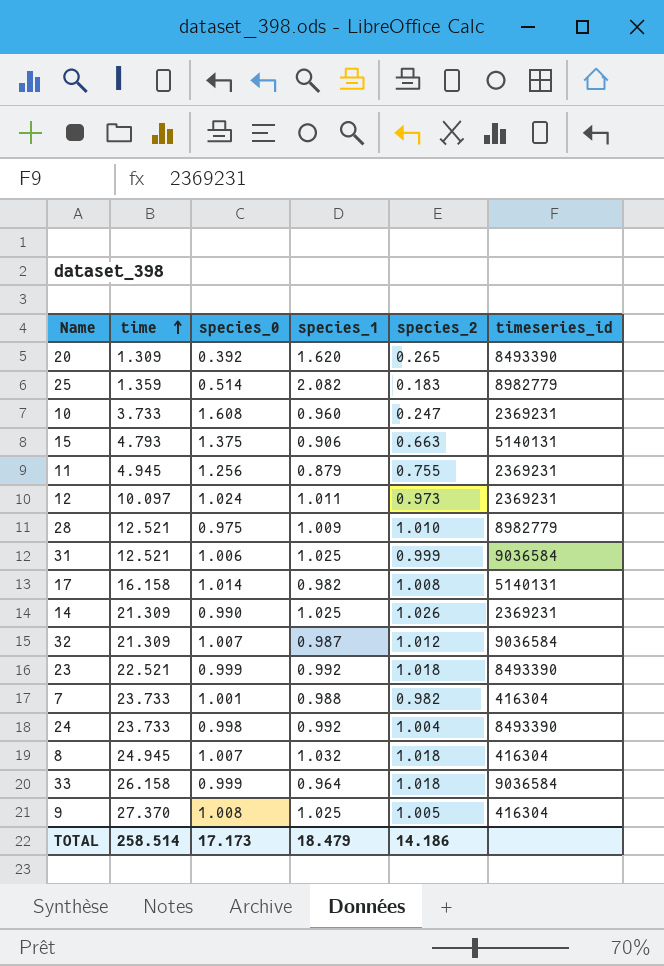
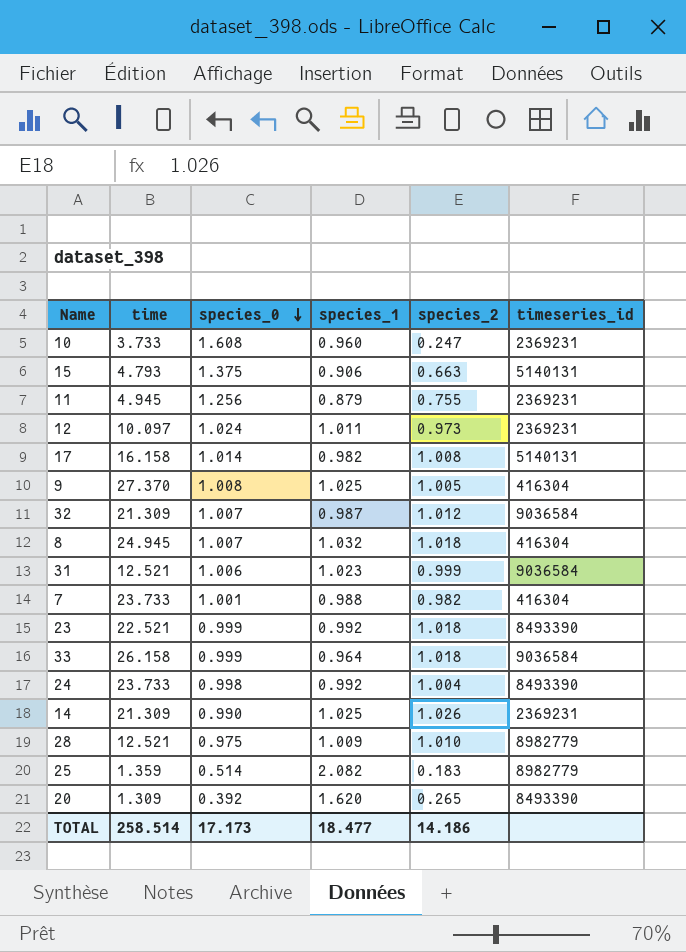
row order: time ascending -> species_0 descending
31 | species_1: 1.025 -> 1.023
TOTAL | species_1: 18.479 -> 18.477

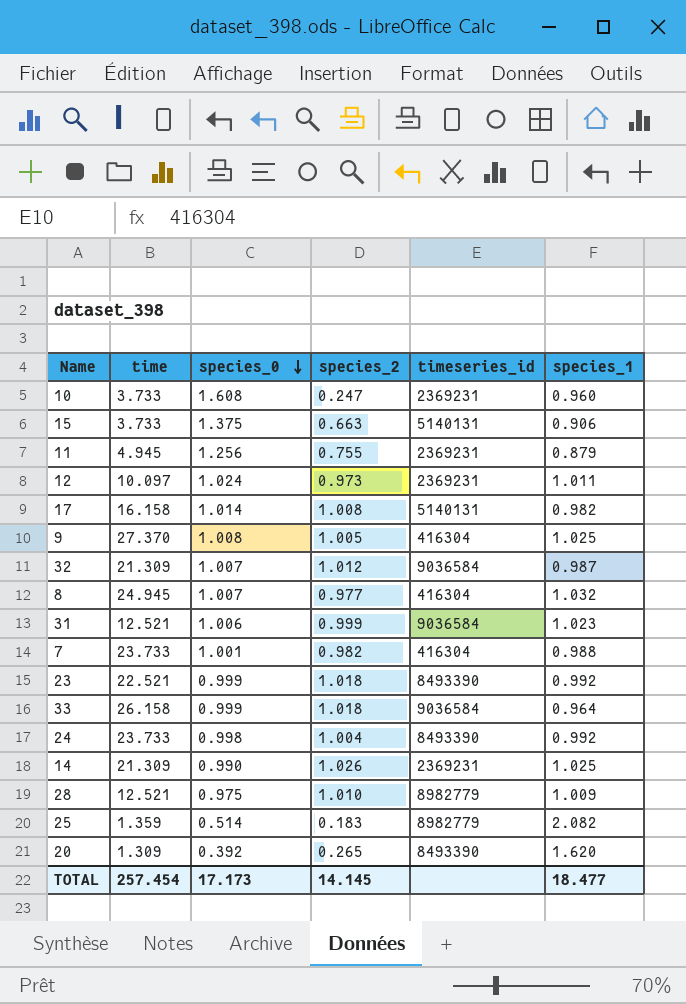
column species_1 | position: 4 -> 6
15 | time: 4.793 -> 3.733
8 | species_2: 1.018 -> 0.977
TOTAL | time: 258.514 -> 257.454
TOTAL | species_2: 14.186 -> 14.145

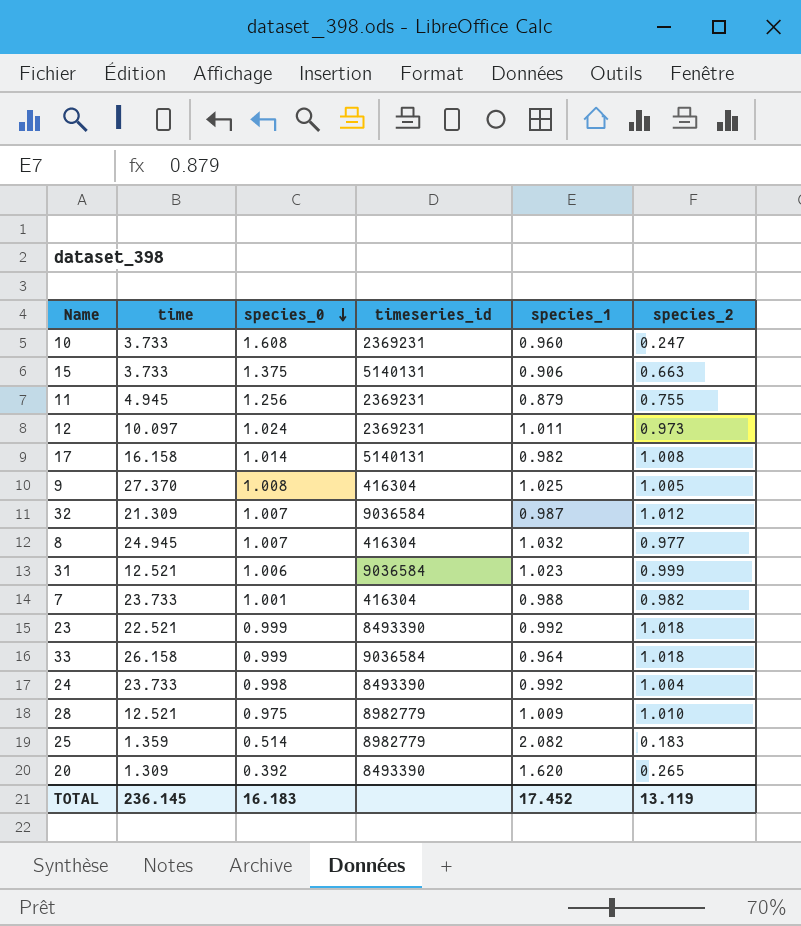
column species_2 | position: 4 -> 6
row 14: 21.309 | 0.990 | 1.026 | 2369231 | 1.025 -> none
TOTAL | time: 257.454 -> 236.145
TOTAL | species_0: 17.173 -> 16.183
TOTAL | species_1: 18.477 -> 17.452
TOTAL | species_2: 14.145 -> 13.119

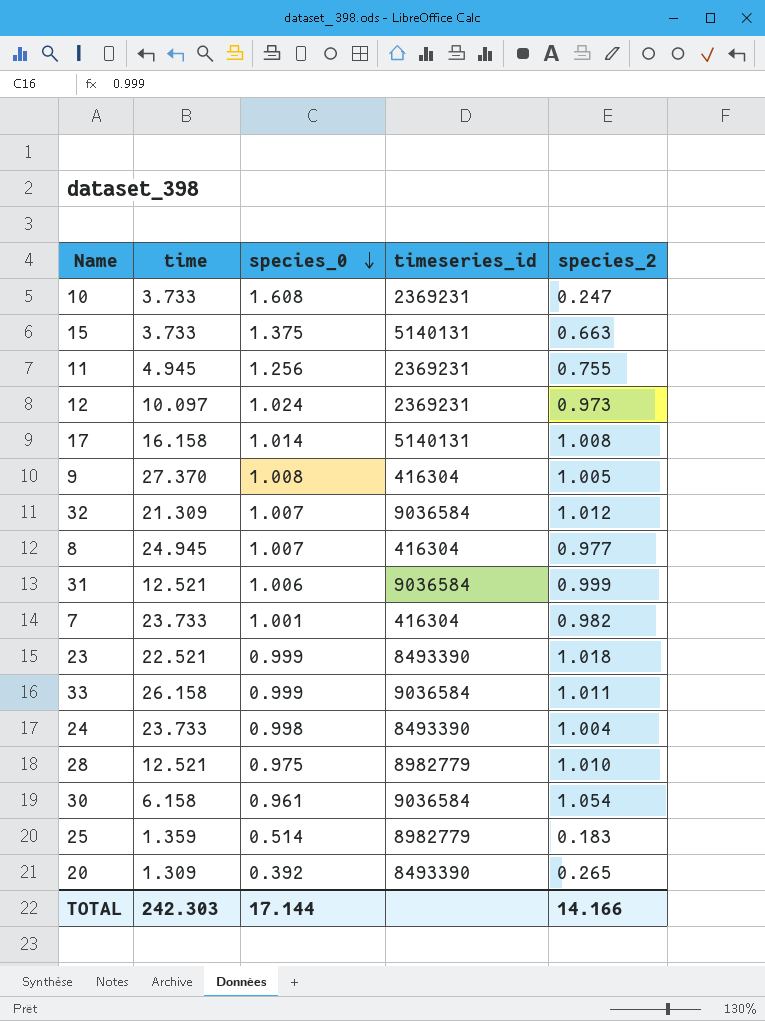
column species_1 | position: 5 -> none
33 | species_2: 1.018 -> 1.011
row 30: none -> 6.158 | 0.961 | 9036584 | 1.054
TOTAL | time: 236.145 -> 242.303
TOTAL | species_0: 16.183 -> 17.144
TOTAL | species_2: 13.119 -> 14.166

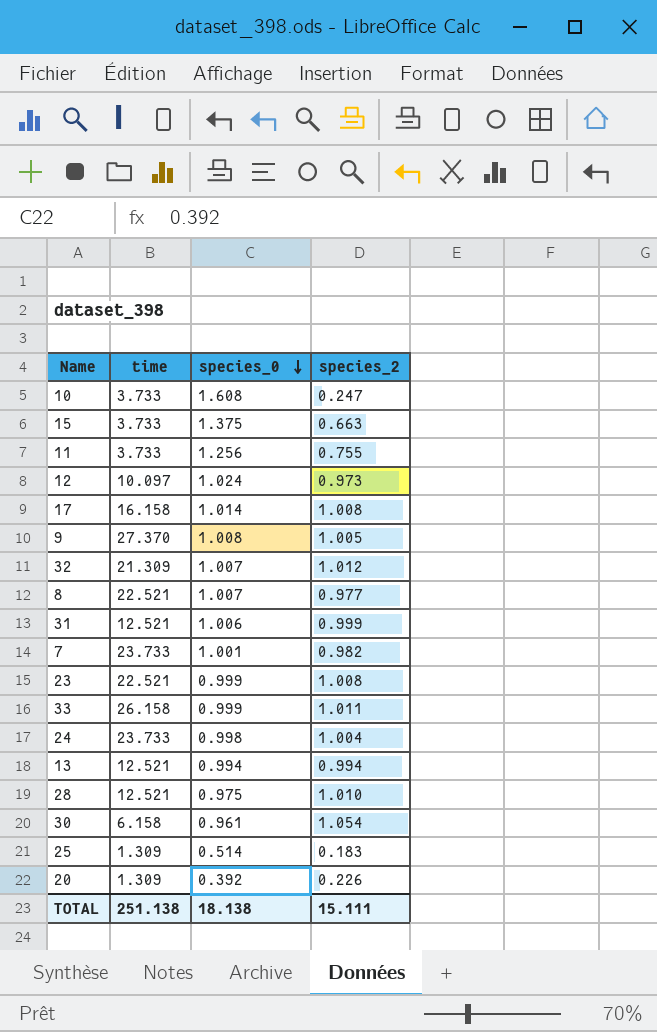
column timeseries_id | position: 4 -> none
11 | time: 4.945 -> 3.733
8 | time: 24.945 -> 22.521
23 | species_2: 1.018 -> 1.008
row 13: none -> 12.521 | 0.994 | 0.994
25 | time: 1.359 -> 1.309
20 | species_2: 0.265 -> 0.226
TOTAL | time: 242.303 -> 251.138
TOTAL | species_0: 17.144 -> 18.138
TOTAL | species_2: 14.166 -> 15.111

